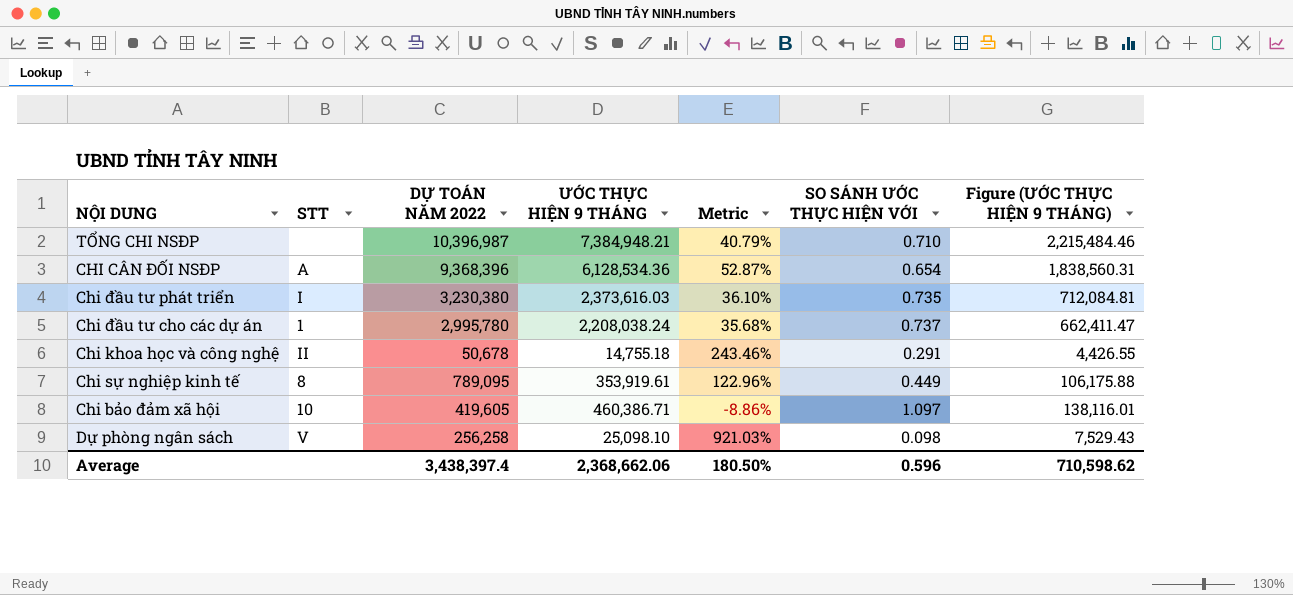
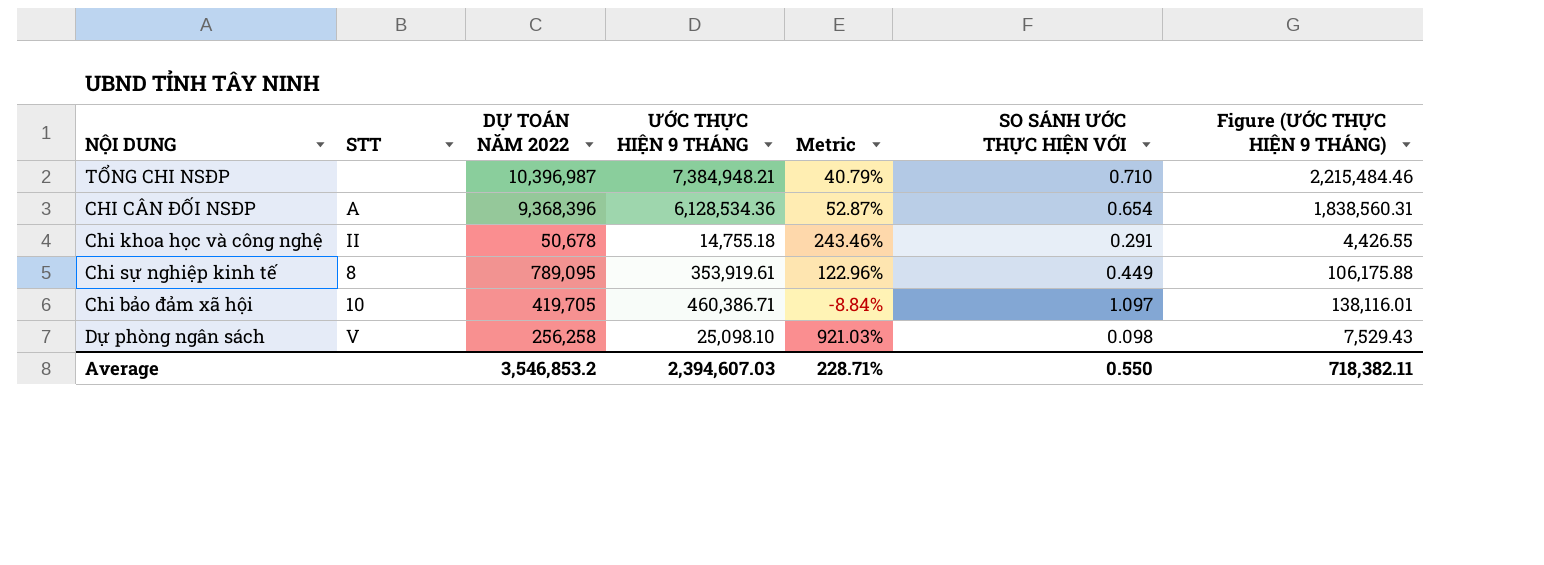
row Chi đầu tư phát triển: I | 3,230,380 | 2,373,616.03 | 36.10% | 0.735 | 712,084.81 -> none
row Chi đầu tư cho các dự án: 1 | 2,995,780 | 2,208,038.24 | 35.68% | 0.737 | 662,411.47 -> none
Chi bảo đảm xã hội | DỰ TOÁN NĂM 2022: 419,605 -> 419,705
Chi bảo đảm xã hội | Metric: -8.86% -> -8.84%
Average | DỰ TOÁN NĂM 2022: 3,438,397.4 -> 3,546,853.2
Average | ƯỚC THỰC HIỆN 9 THÁNG: 2,368,662.06 -> 2,394,607.03
Average | Metric: 180.50% -> 228.71%
Average | SO SÁNH ƯỚC THỰC HIỆN VỚI: 0.596 -> 0.550
Average | Figure (ƯỚC THỰC HIỆN 9 THÁNG): 710,598.62 -> 718,382.11

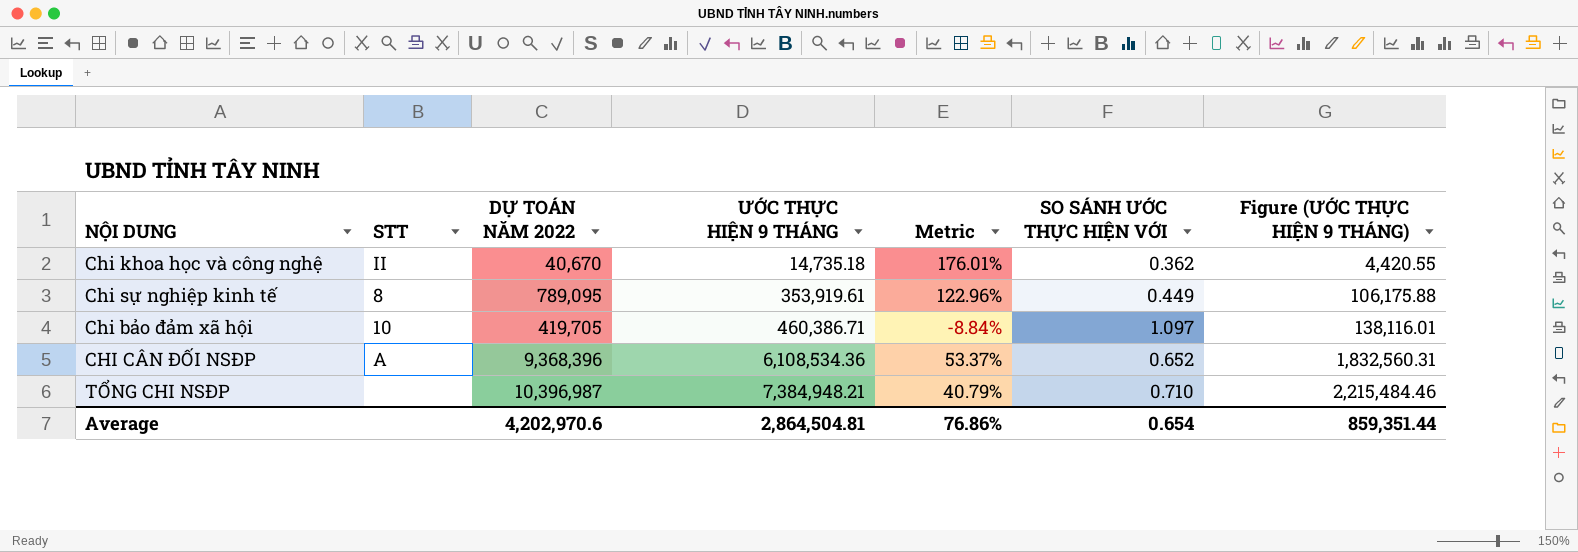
row order: none -> ƯỚC THỰC HIỆN 9 THÁNG ascending
row Dự phòng ngân sách: V | 256,258 | 25,098.10 | 921.03% | 0.098 | 7,529.43 -> none
Chi khoa học và công nghệ | DỰ TOÁN NĂM 2022: 50,678 -> 40,670
Chi khoa học và công nghệ | ƯỚC THỰC HIỆN 9 THÁNG: 14,755.18 -> 14,735.18
Chi khoa học và công nghệ | Metric: 243.46% -> 176.01%
Chi khoa học và công nghệ | SO SÁNH ƯỚC THỰC HIỆN VỚI: 0.291 -> 0.362
Chi khoa học và công nghệ | Figure (ƯỚC THỰC HIỆN 9 THÁNG): 4,426.55 -> 4,420.55
CHI CÂN ĐỐI NSĐP | ƯỚC THỰC HIỆN 9 THÁNG: 6,128,534.36 -> 6,108,534.36
CHI CÂN ĐỐI NSĐP | Metric: 52.87% -> 53.37%
CHI CÂN ĐỐI NSĐP | SO SÁNH ƯỚC THỰC HIỆN VỚI: 0.654 -> 0.652
CHI CÂN ĐỐI NSĐP | Figure (ƯỚC THỰC HIỆN 9 THÁNG): 1,838,560.31 -> 1,832,560.31
Average | DỰ TOÁN NĂM 2022: 3,546,853.2 -> 4,202,970.6
Average | ƯỚC THỰC HIỆN 9 THÁNG: 2,394,607.03 -> 2,864,504.81
Average | Metric: 228.71% -> 76.86%
Average | SO SÁNH ƯỚC THỰC HIỆN VỚI: 0.550 -> 0.654
Average | Figure (ƯỚC THỰC HIỆN 9 THÁNG): 718,382.11 -> 859,351.44

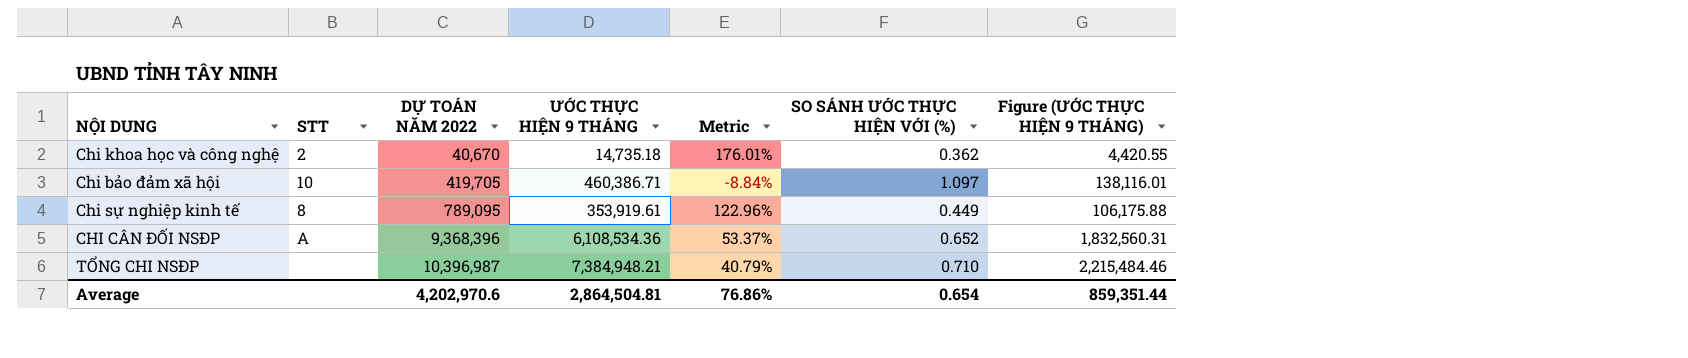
row order: ƯỚC THỰC HIỆN 9 THÁNG ascending -> DỰ TOÁN NĂM 2022 ascending
column name: SO SÁNH ƯỚC THỰC HIỆN VỚI -> SO SÁNH ƯỚC THỰC HIỆN VỚI (%)
Chi khoa học và công nghệ | STT: II -> 2

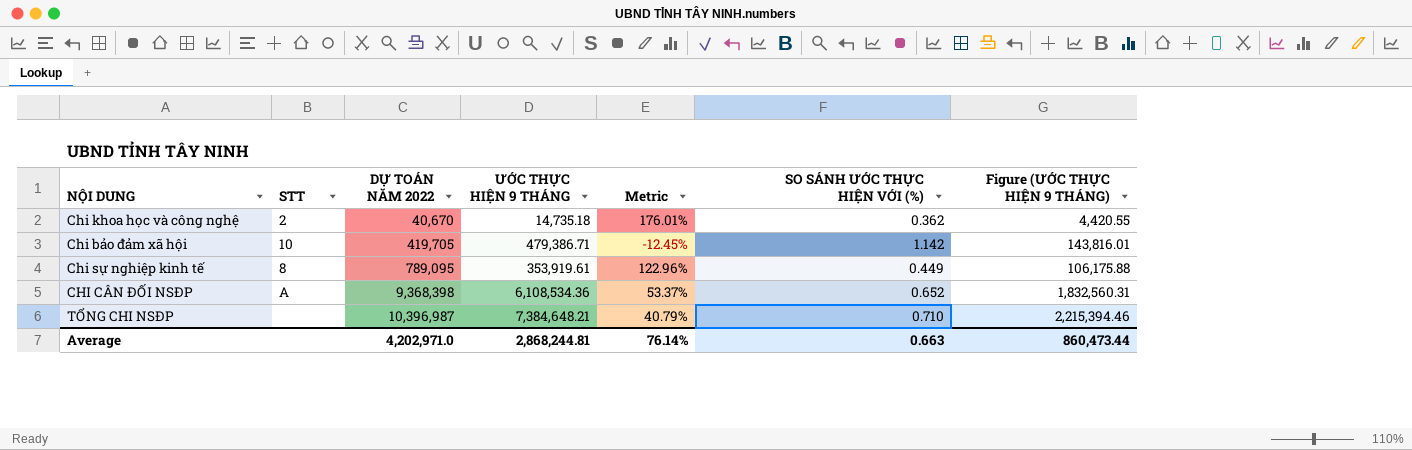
Chi bảo đảm xã hội | ƯỚC THỰC HIỆN 9 THÁNG: 460,386.71 -> 479,386.71
Chi bảo đảm xã hội | Metric: -8.84% -> -12.45%
Chi bảo đảm xã hội | SO SÁNH ƯỚC THỰC HIỆN VỚI (%): 1.097 -> 1.142
Chi bảo đảm xã hội | Figure (ƯỚC THỰC HIỆN 9 THÁNG): 138,116.01 -> 143,816.01
CHI CÂN ĐỐI NSĐP | DỰ TOÁN NĂM 2022: 9,368,396 -> 9,368,398
TỔNG CHI NSĐP | ƯỚC THỰC HIỆN 9 THÁNG: 7,384,948.21 -> 7,384,648.21
TỔNG CHI NSĐP | Figure (ƯỚC THỰC HIỆN 9 THÁNG): 2,215,484.46 -> 2,215,394.46
Average | DỰ TOÁN NĂM 2022: 4,202,970.6 -> 4,202,971.0
Average | ƯỚC THỰC HIỆN 9 THÁNG: 2,864,504.81 -> 2,868,244.81
Average | Metric: 76.86% -> 76.14%
Average | SO SÁNH ƯỚC THỰC HIỆN VỚI (%): 0.654 -> 0.663
Average | Figure (ƯỚC THỰC HIỆN 9 THÁNG): 859,351.44 -> 860,473.44

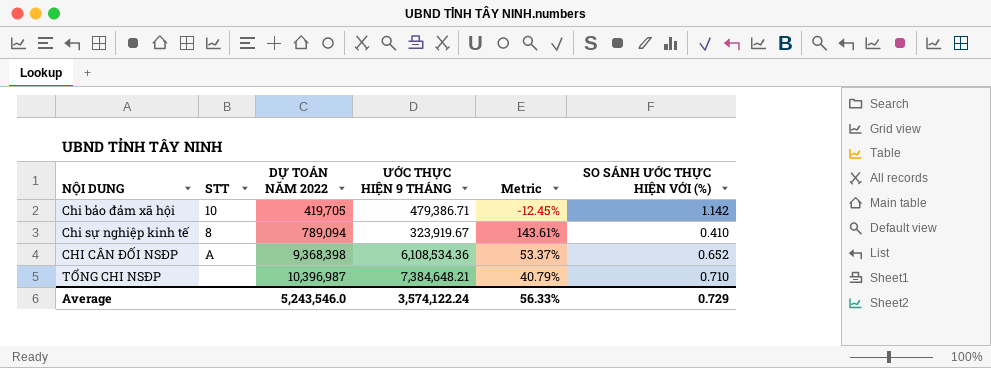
column Figure (ƯỚC THỰC HIỆN 9 THÁNG) | formula: [ƯỚC THỰC HIỆN 9 THÁNG] * 0.3 -> none
row Chi khoa học và công nghệ: 2 | 40,670 | 14,735.18 | 176.01% | 0.362 | 4,420.55 -> none
Chi sự nghiệp kinh tế | DỰ TOÁN NĂM 2022: 789,095 -> 789,094
Chi sự nghiệp kinh tế | ƯỚC THỰC HIỆN 9 THÁNG: 353,919.61 -> 323,919.67
Chi sự nghiệp kinh tế | Metric: 122.96% -> 143.61%
Chi sự nghiệp kinh tế | SO SÁNH ƯỚC THỰC HIỆN VỚI (%): 0.449 -> 0.410
Average | DỰ TOÁN NĂM 2022: 4,202,971.0 -> 5,243,546.0
Average | ƯỚC THỰC HIỆN 9 THÁNG: 2,868,244.81 -> 3,574,122.24
Average | Metric: 76.14% -> 56.33%
Average | SO SÁNH ƯỚC THỰC HIỆN VỚI (%): 0.663 -> 0.729

